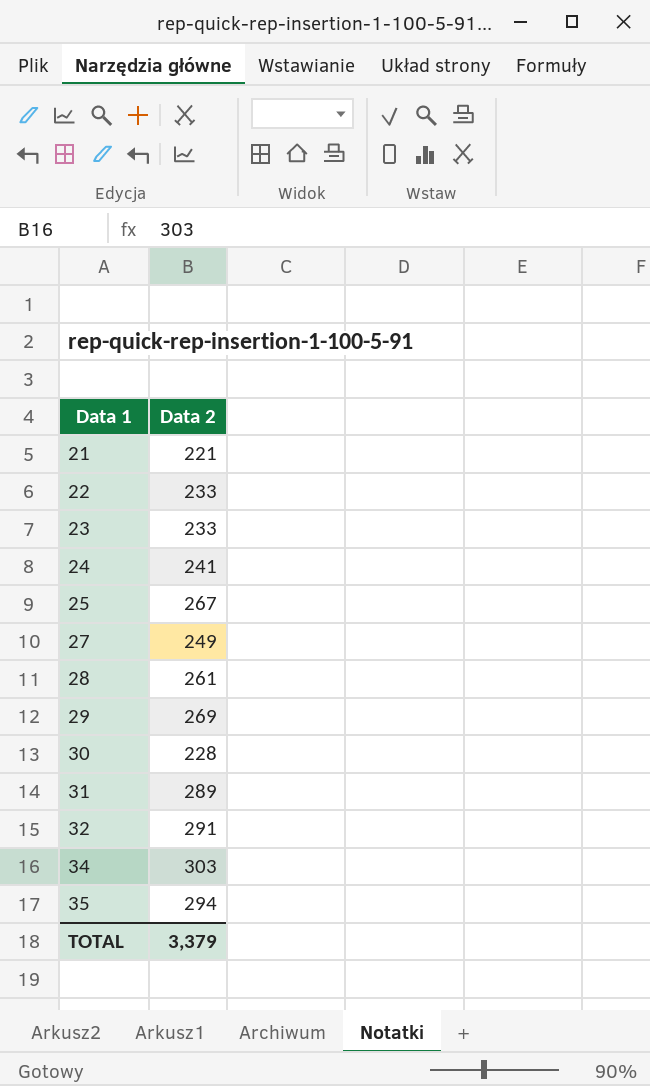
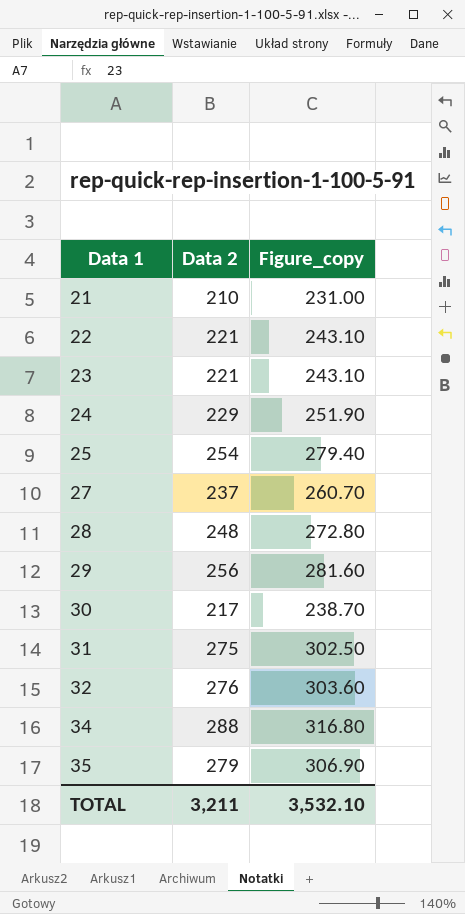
column Figure_copy | formula: none -> [Data 2] * 1.1
21 | Data 2: 221 -> 210
22 | Data 2: 233 -> 221
23 | Data 2: 233 -> 221
24 | Data 2: 241 -> 229
25 | Data 2: 267 -> 254
27 | Data 2: 249 -> 237
28 | Data 2: 261 -> 248
29 | Data 2: 269 -> 256
30 | Data 2: 228 -> 217
31 | Data 2: 289 -> 275
32 | Data 2: 291 -> 276
34 | Data 2: 303 -> 288
35 | Data 2: 294 -> 279
TOTAL | Data 2: 3,379 -> 3,211

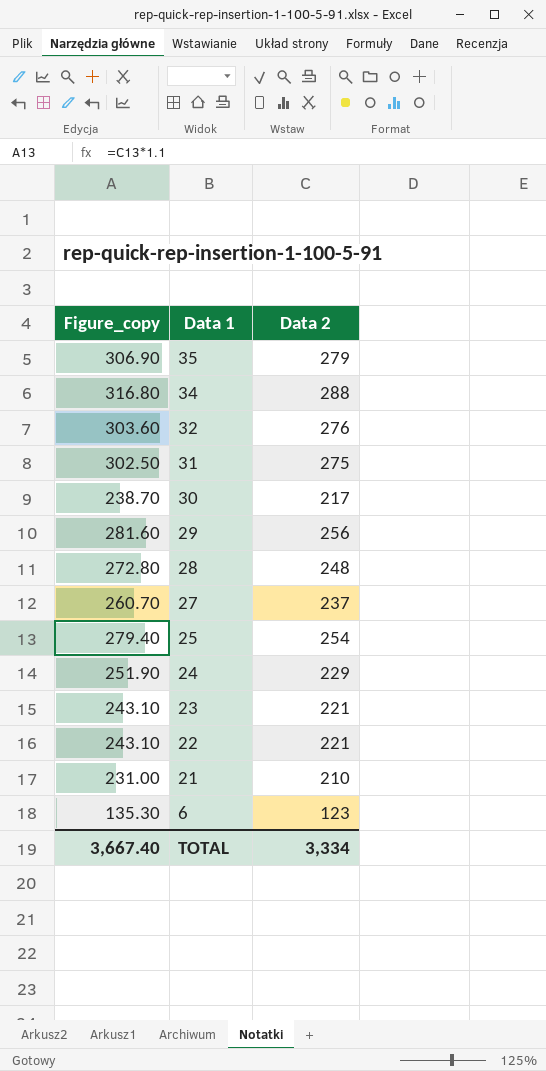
row order: Data 1 ascending -> Data 1 descending
column Figure_copy | position: 3 -> 1
row 6: none -> 135.30 | 123
TOTAL | Figure_copy: 3,532.10 -> 3,667.40
TOTAL | Data 2: 3,211 -> 3,334

